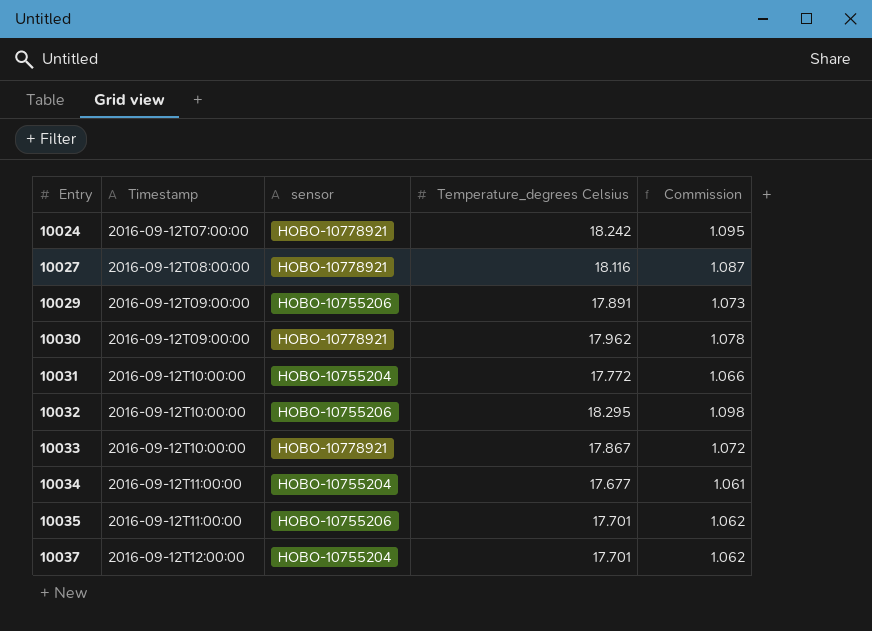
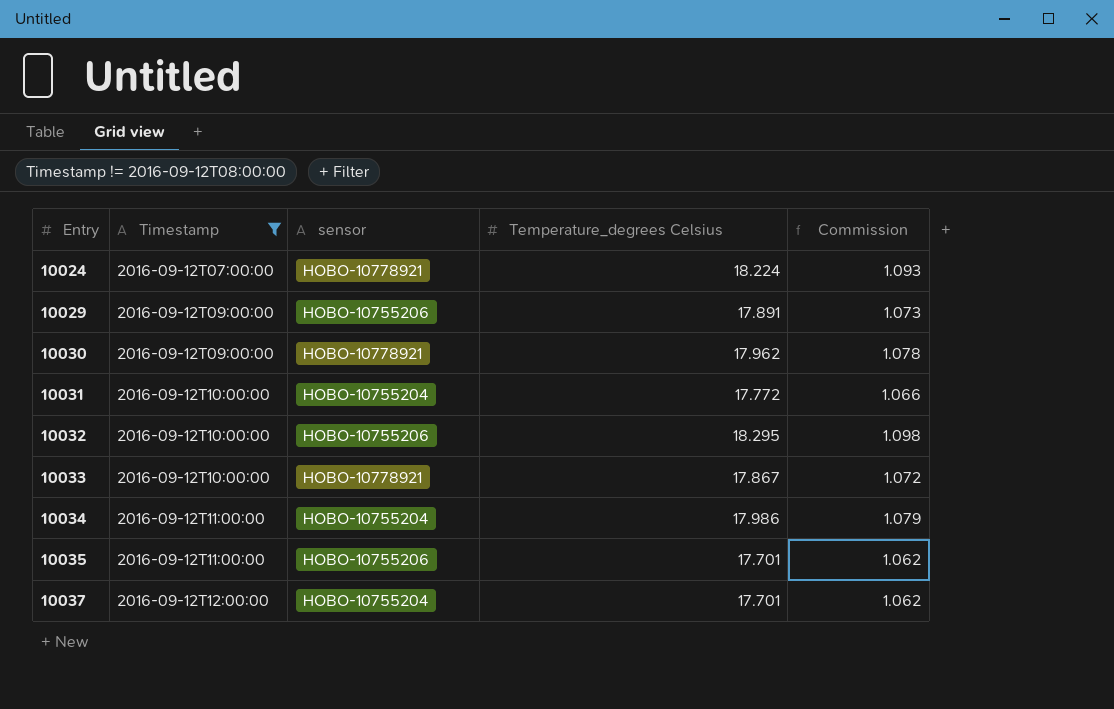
filter: none -> Timestamp != 2016-09-12T08:00:00
10024 | Temperature_degrees Celsius: 18.242 -> 18.224
10024 | Commission: 1.095 -> 1.093
10034 | Temperature_degrees Celsius: 17.677 -> 17.986
10034 | Commission: 1.061 -> 1.079

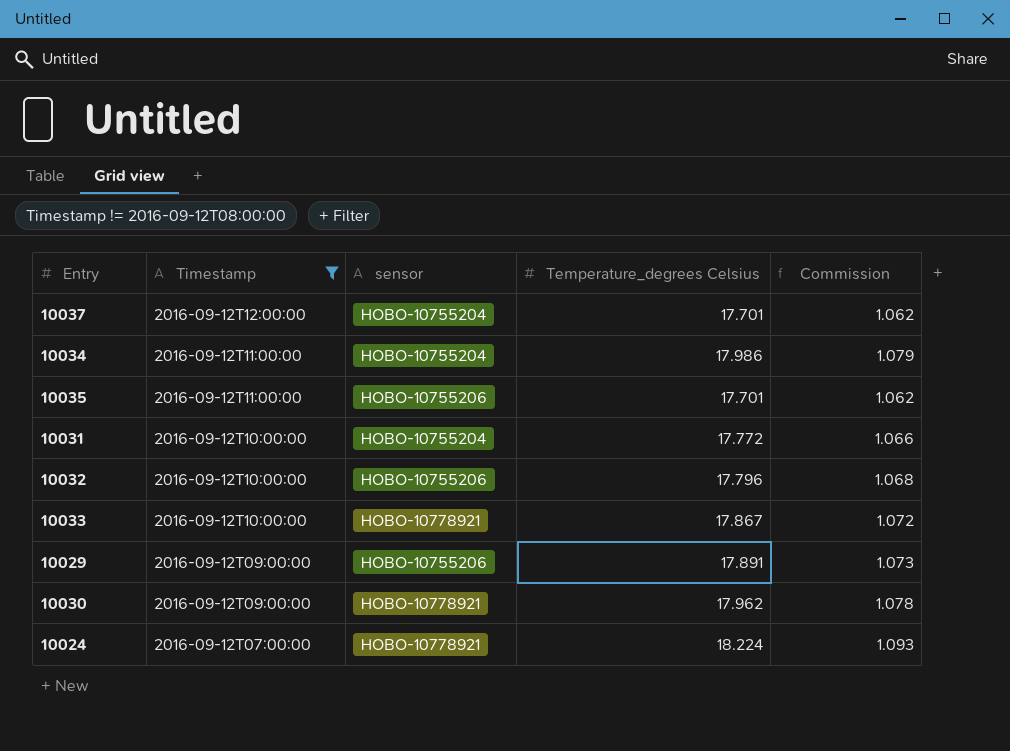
row order: Entry ascending -> Timestamp descending
10032 | Temperature_degrees Celsius: 18.295 -> 17.796
10032 | Commission: 1.098 -> 1.068

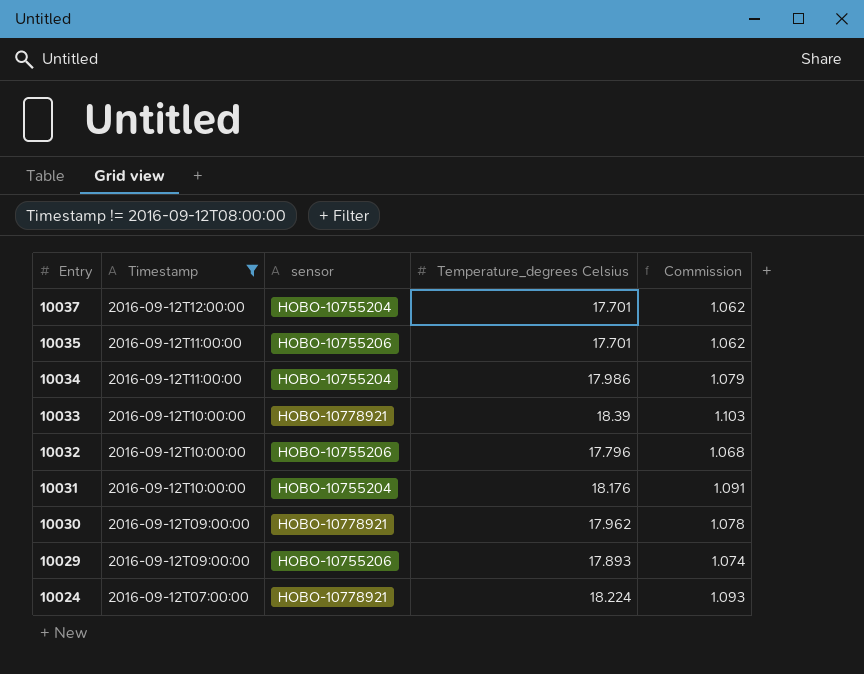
row order: Timestamp descending -> Entry descending
10033 | Temperature_degrees Celsius: 17.867 -> 18.39
10033 | Commission: 1.072 -> 1.103
10031 | Temperature_degrees Celsius: 17.772 -> 18.176
10031 | Commission: 1.066 -> 1.091
10029 | Temperature_degrees Celsius: 17.891 -> 17.893
10029 | Commission: 1.073 -> 1.074

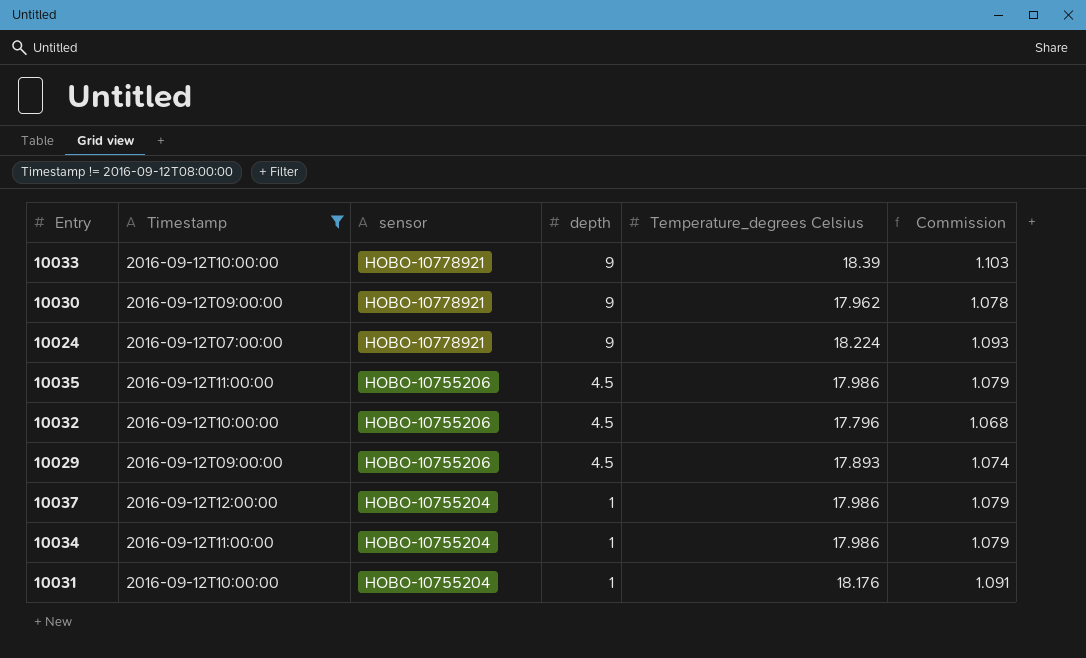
row order: Entry descending -> sensor descending
column depth | position: none -> 4
10035 | Temperature_degrees Celsius: 17.701 -> 17.986
10035 | Commission: 1.062 -> 1.079
10037 | Temperature_degrees Celsius: 17.701 -> 17.986
10037 | Commission: 1.062 -> 1.079

